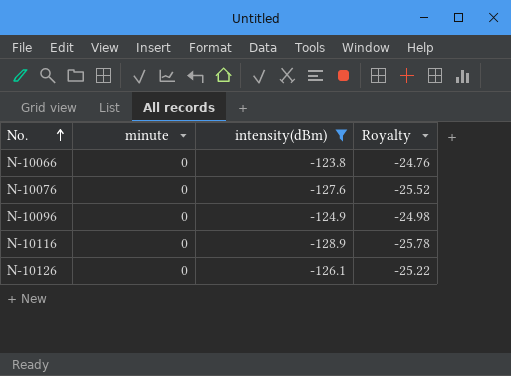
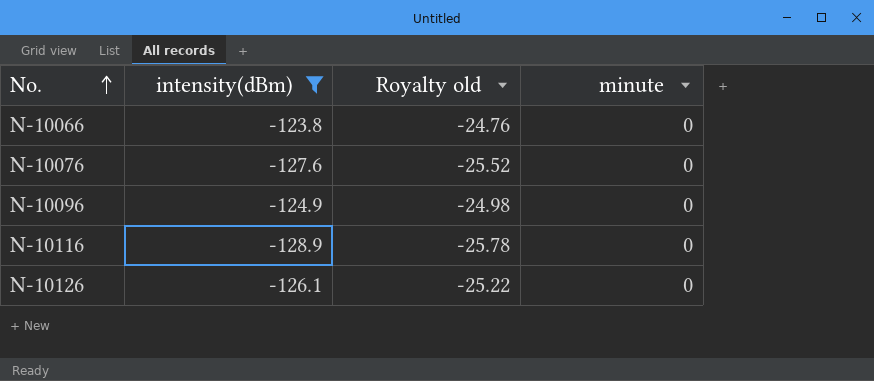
column name: Royalty -> Royalty old
column minute | position: 2 -> 4

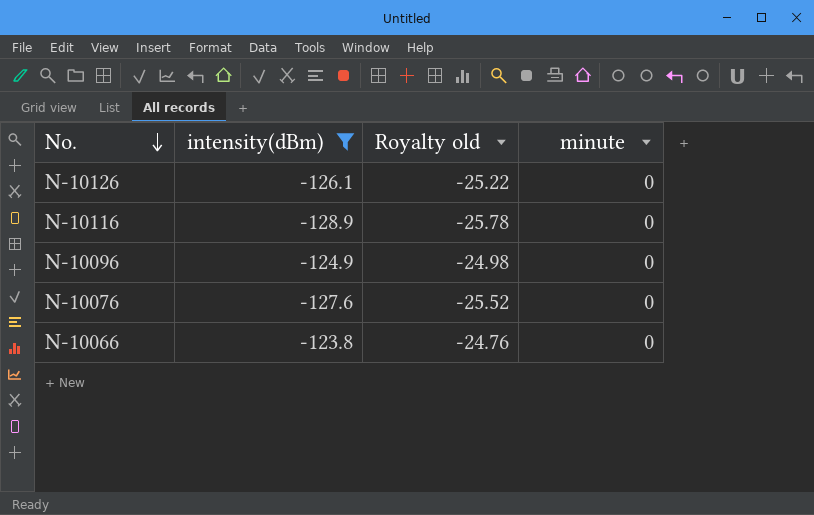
row order: No. ascending -> No. descending

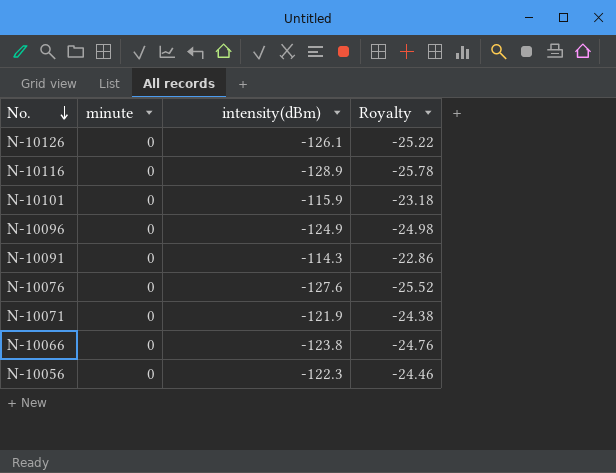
filter: intensity(dBm) <= -123.8 -> none
column minute | position: 4 -> 2
column name: Royalty old -> Royalty

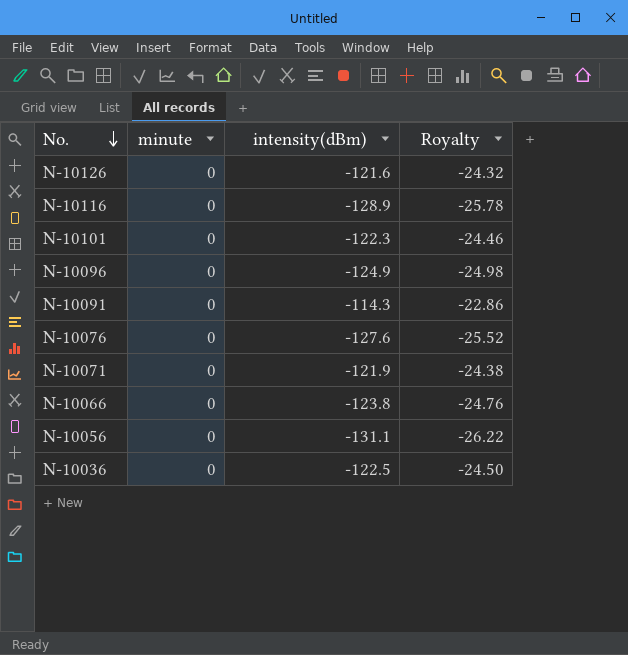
N-10126 | intensity(dBm): -126.1 -> -121.6
N-10126 | Royalty: -25.22 -> -24.32
N-10101 | intensity(dBm): -115.9 -> -122.3
N-10101 | Royalty: -23.18 -> -24.46
N-10056 | intensity(dBm): -122.3 -> -131.1
N-10056 | Royalty: -24.46 -> -26.22
row N-10036: none -> 0 | -122.5 | -24.50

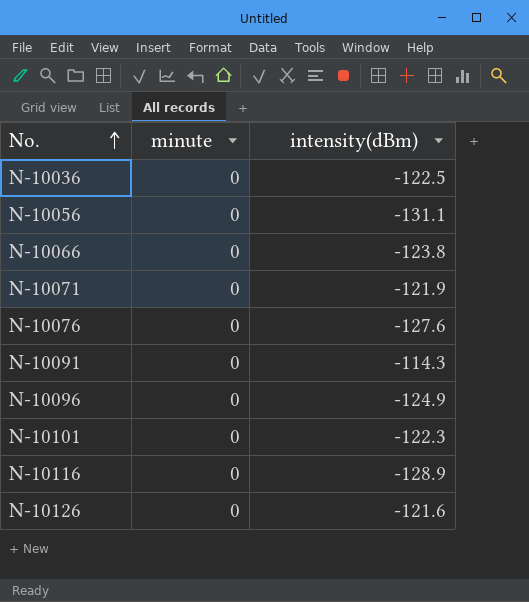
row order: No. descending -> No. ascending
column Royalty | formula: [intensity(dBm)] * 0.2 -> none

